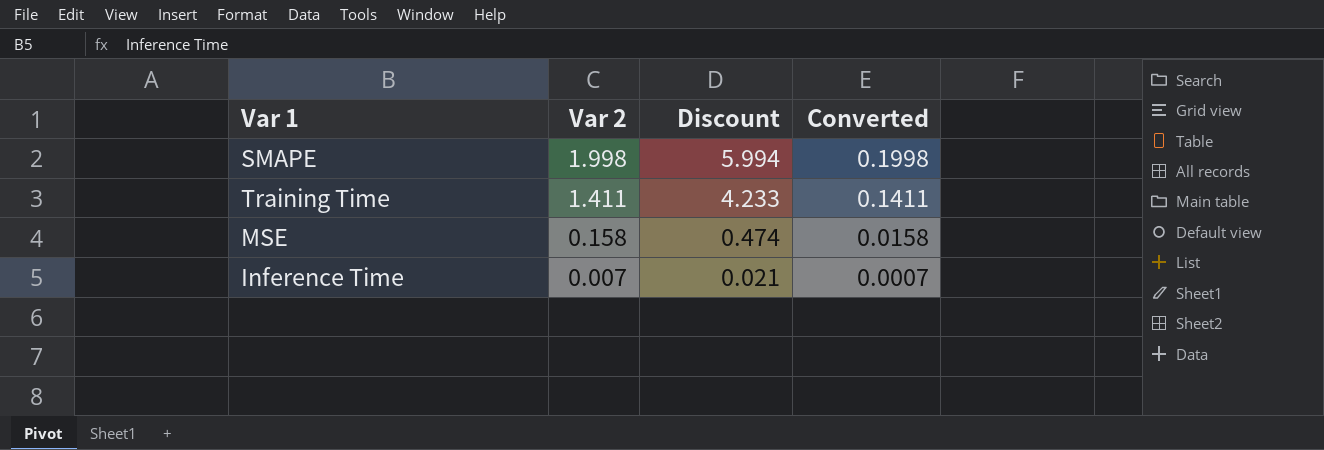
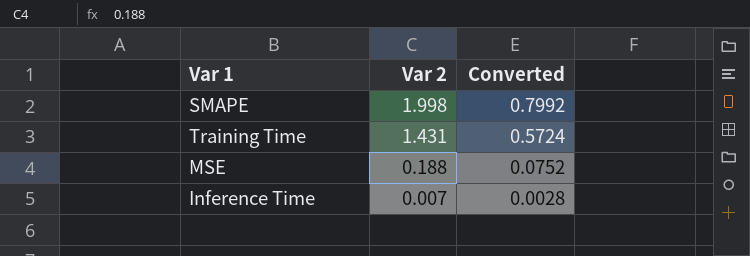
column Discount | formula: [Var 2] * 3 -> none
column Converted | formula: [Var 2] * 0.1 -> [Var 2] * 0.4
Training Time | Var 2: 1.411 -> 1.431
MSE | Var 2: 0.158 -> 0.188

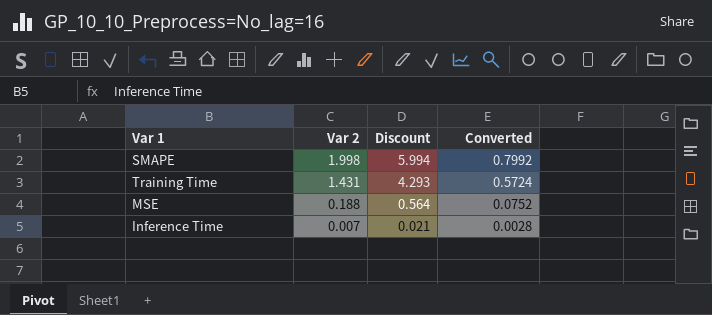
column Discount | formula: none -> [Var 2] * 3

